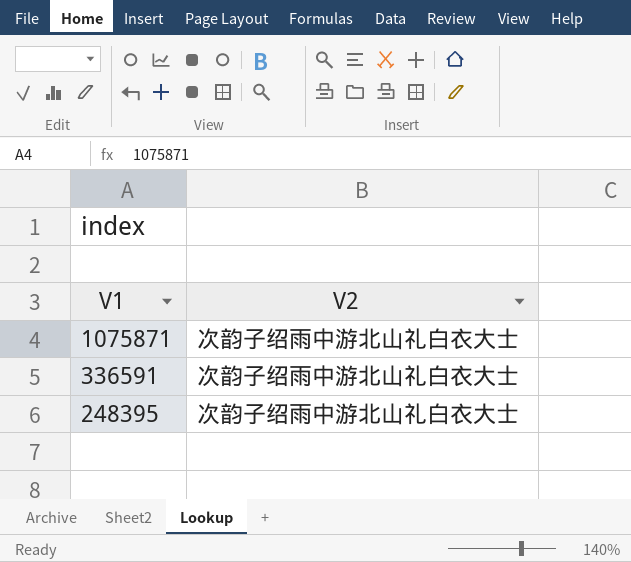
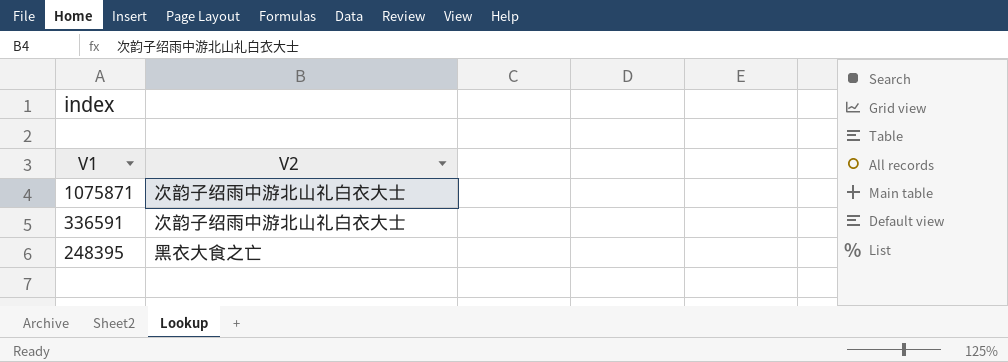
248395 | V2: 次韵子绍雨中游北山礼白衣大士 -> 黑衣大食之亡

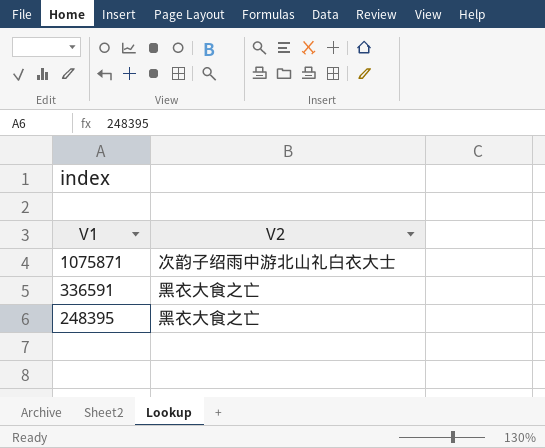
336591 | V2: 次韵子绍雨中游北山礼白衣大士 -> 黑衣大食之亡

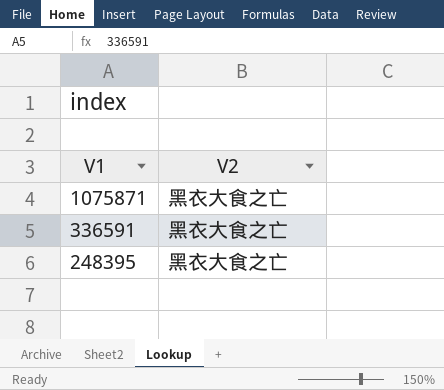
1075871 | V2: 次韵子绍雨中游北山礼白衣大士 -> 黑衣大食之亡

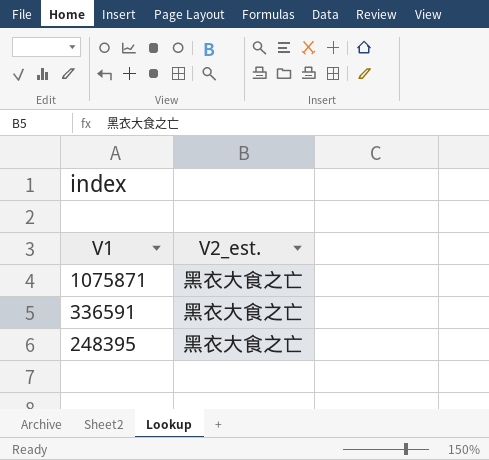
column name: V2 -> V2_est.

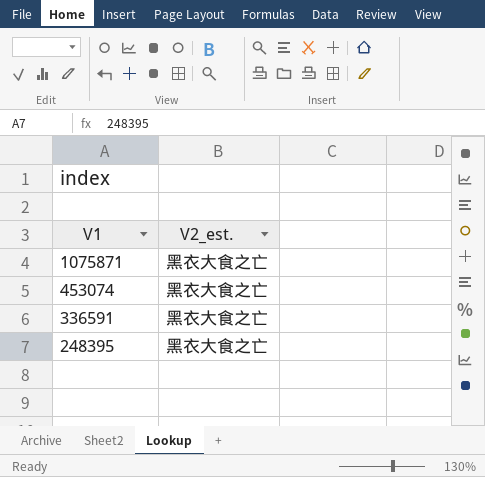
row 453074: none -> 黑衣大食之亡

